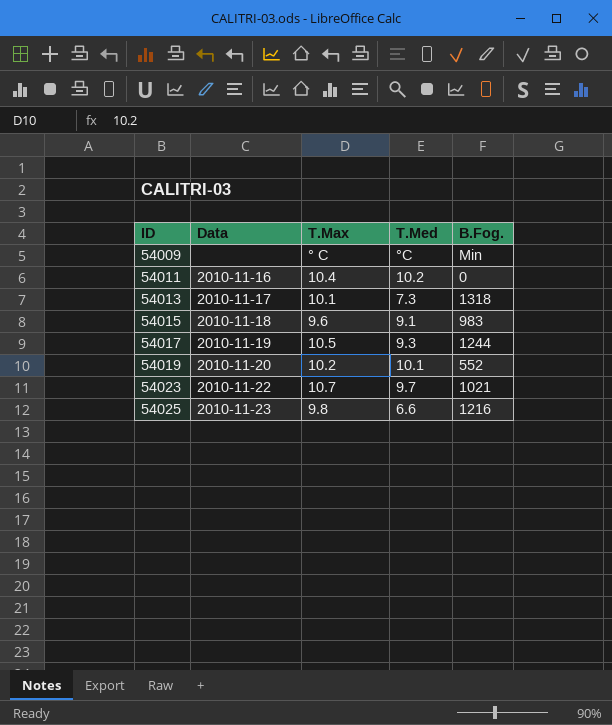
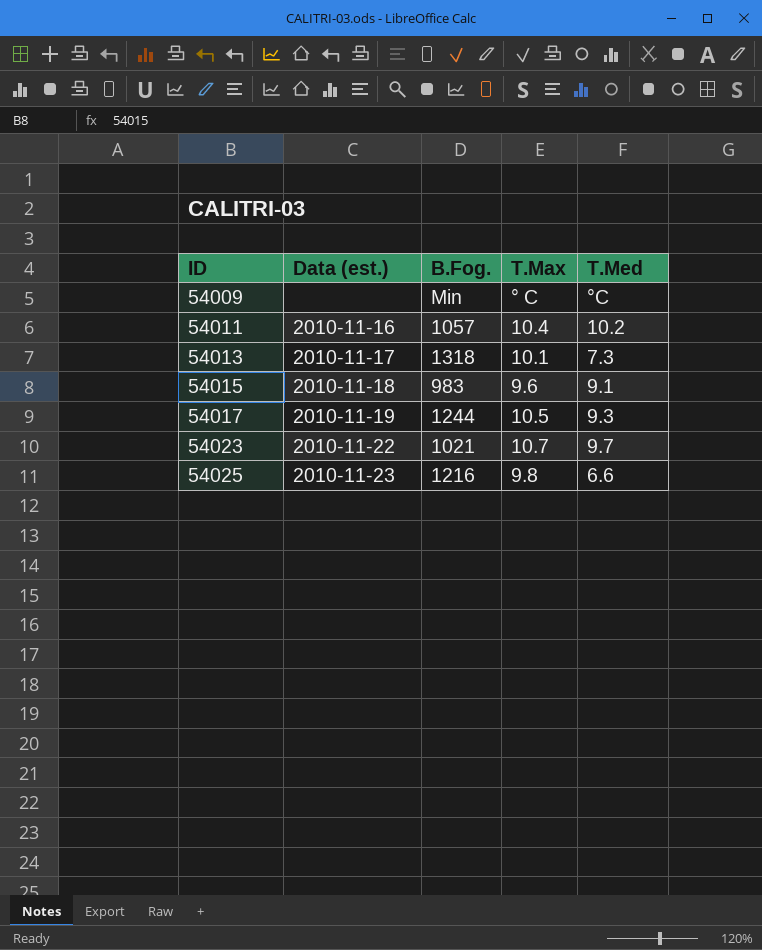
column name: Data -> Data (est.)
column B.Fog. | position: 5 -> 3
row 54019: 2010-11-20 | 10.2 | 10.1 | 552 -> none
54011 | B.Fog.: 0 -> 1057

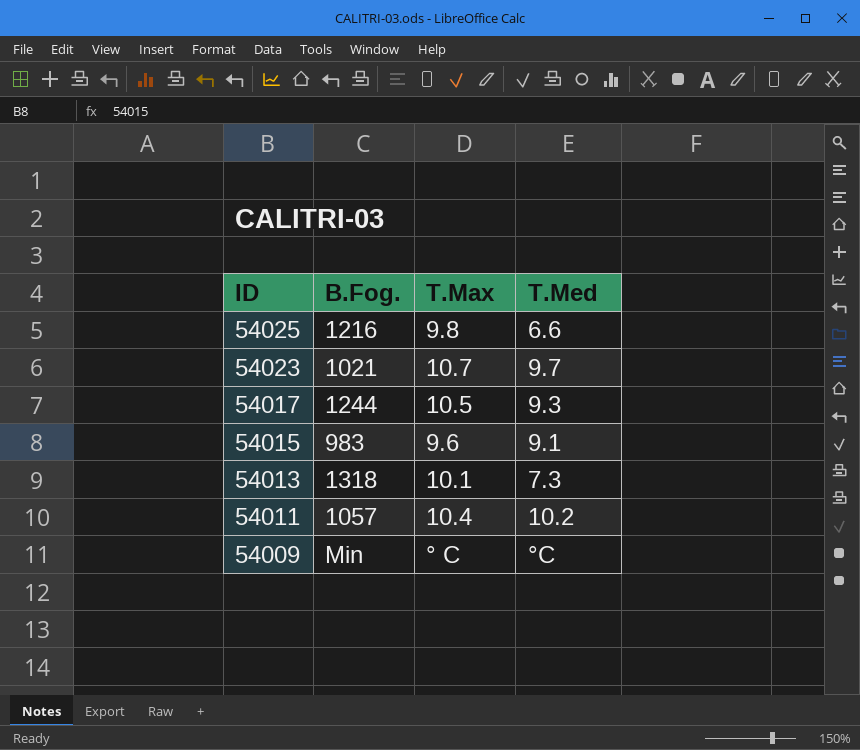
row order: ID ascending -> ID descending
column Data (est.) | position: 2 -> none

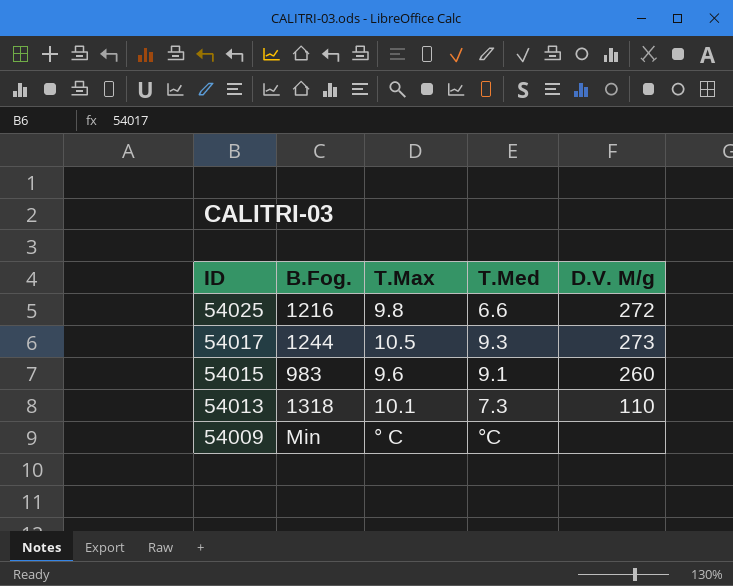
column D.V. M/g | position: none -> 5
row 54023: 1021 | 10.7 | 9.7 -> none
row 54011: 1057 | 10.4 | 10.2 -> none

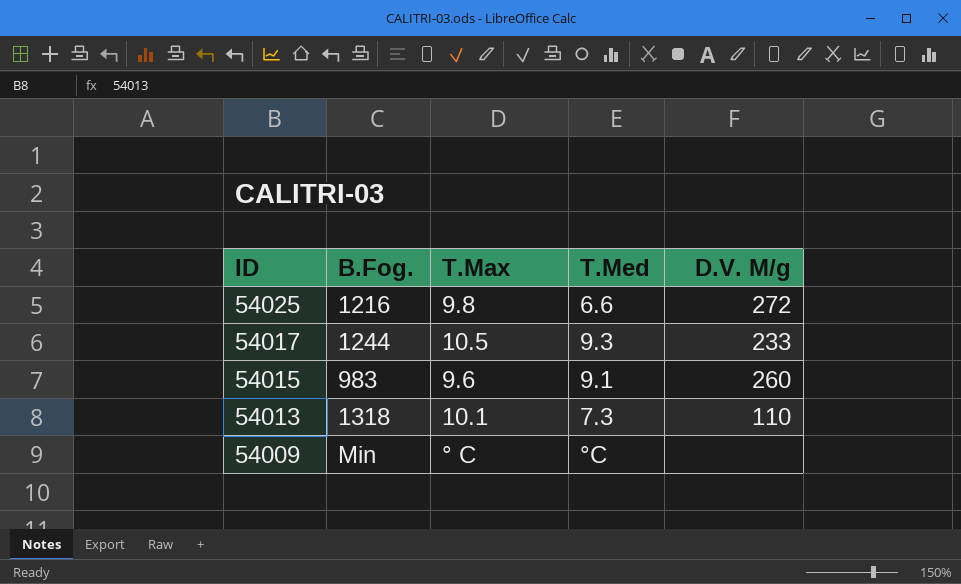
54017 | D.V. M/g: 273 -> 233

